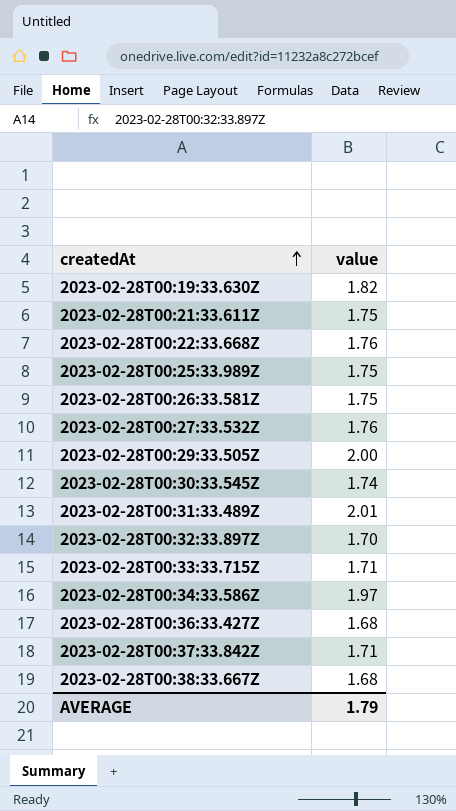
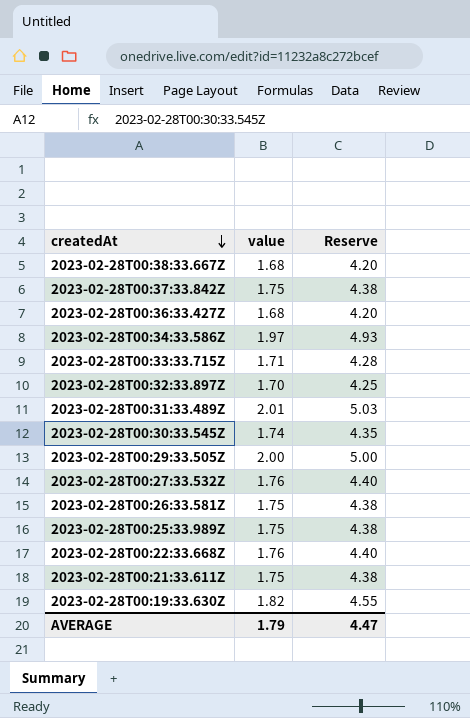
row order: createdAt ascending -> createdAt descending
column Reserve | formula: none -> [value] * 2.5
2023-02-28T00:37:33.842Z | value: 1.71 -> 1.75

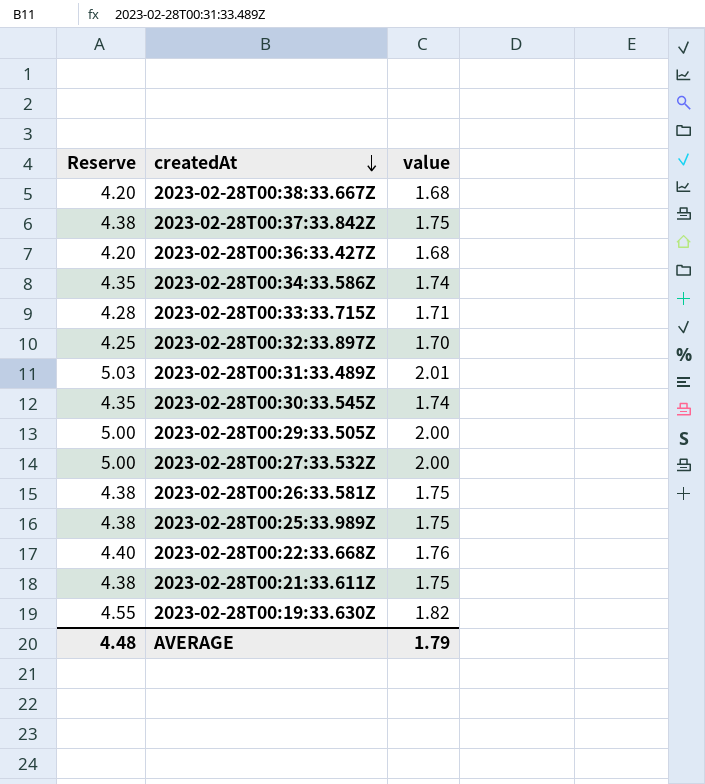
column Reserve | position: 3 -> 1
2023-02-28T00:34:33.586Z | Reserve: 4.93 -> 4.35
2023-02-28T00:34:33.586Z | value: 1.97 -> 1.74
2023-02-28T00:27:33.532Z | Reserve: 4.40 -> 5.00
2023-02-28T00:27:33.532Z | value: 1.76 -> 2.00
AVERAGE | Reserve: 4.47 -> 4.48

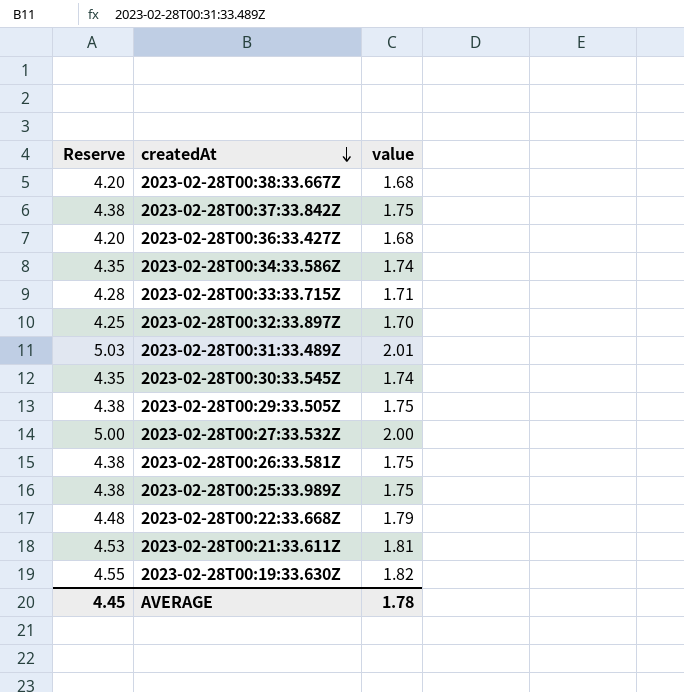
2023-02-28T00:29:33.505Z | Reserve: 5.00 -> 4.38
2023-02-28T00:29:33.505Z | value: 2.00 -> 1.75
2023-02-28T00:22:33.668Z | Reserve: 4.40 -> 4.48
2023-02-28T00:22:33.668Z | value: 1.76 -> 1.79
2023-02-28T00:21:33.611Z | Reserve: 4.38 -> 4.53
2023-02-28T00:21:33.611Z | value: 1.75 -> 1.81
AVERAGE | Reserve: 4.48 -> 4.45
AVERAGE | value: 1.79 -> 1.78

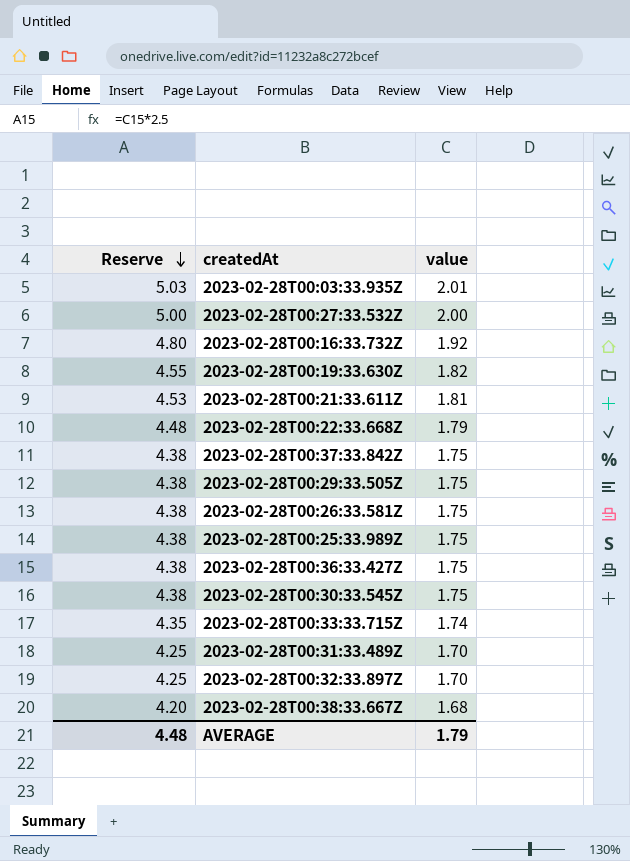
row order: createdAt descending -> Reserve descending
row 2023-02-28T00:34:33.586Z: 4.35 | 1.74 -> none
row 2023-02-28T00:03:33.935Z: none -> 5.03 | 2.01
row 2023-02-28T00:16:33.732Z: none -> 4.80 | 1.92
2023-02-28T00:36:33.427Z | Reserve: 4.20 -> 4.38
2023-02-28T00:36:33.427Z | value: 1.68 -> 1.75
2023-02-28T00:30:33.545Z | Reserve: 4.35 -> 4.38
2023-02-28T00:30:33.545Z | value: 1.74 -> 1.75
2023-02-28T00:33:33.715Z | Reserve: 4.28 -> 4.35
2023-02-28T00:33:33.715Z | value: 1.71 -> 1.74
2023-02-28T00:31:33.489Z | Reserve: 5.03 -> 4.25
2023-02-28T00:31:33.489Z | value: 2.01 -> 1.70
AVERAGE | Reserve: 4.45 -> 4.48
AVERAGE | value: 1.78 -> 1.79

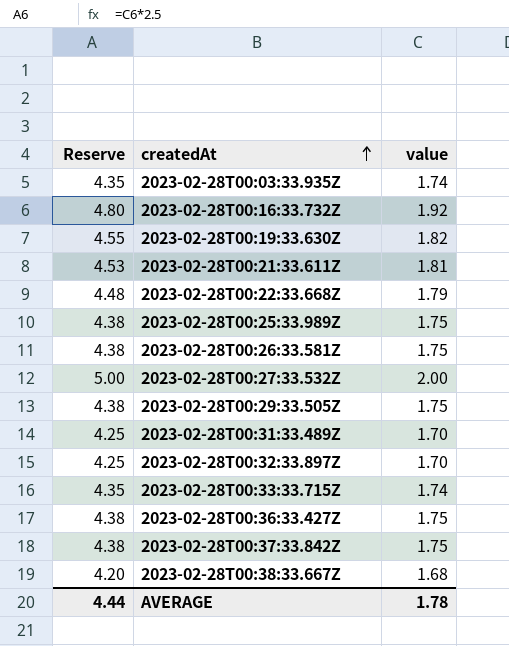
row order: Reserve descending -> createdAt ascending
row 2023-02-28T00:30:33.545Z: 4.38 | 1.75 -> none
2023-02-28T00:03:33.935Z | Reserve: 5.03 -> 4.35
2023-02-28T00:03:33.935Z | value: 2.01 -> 1.74
AVERAGE | Reserve: 4.48 -> 4.44
AVERAGE | value: 1.79 -> 1.78

